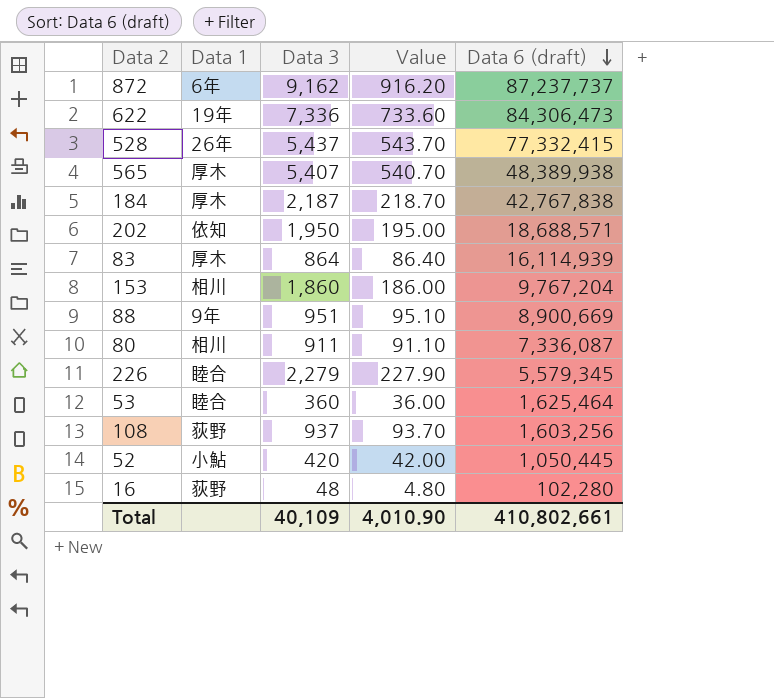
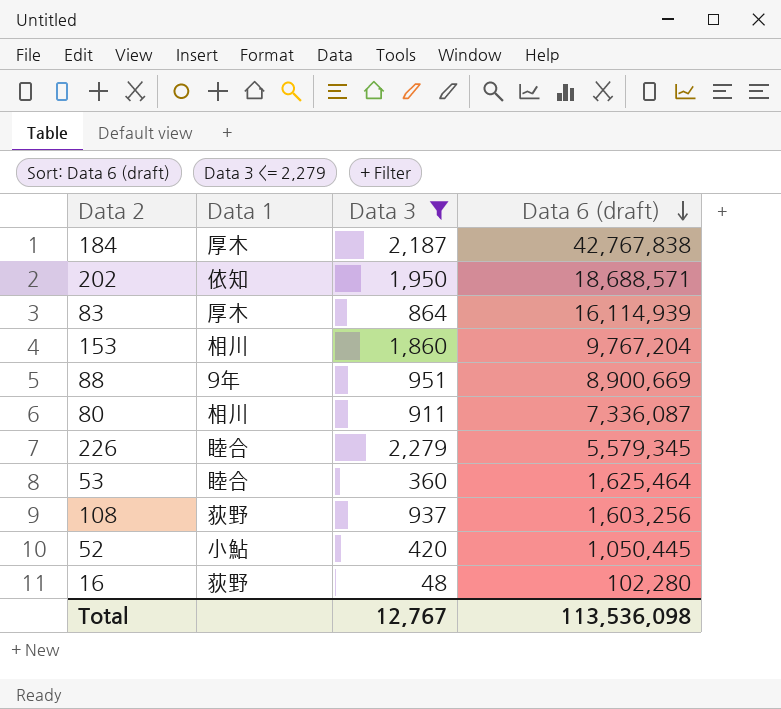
filter: none -> Data 3 <= 2,279
column Value | formula: [Data 3] * 0.1 -> none
Total | Data 3: 40,109 -> 12,767
Total | Data 6 (draft): 410,802,661 -> 113,536,098

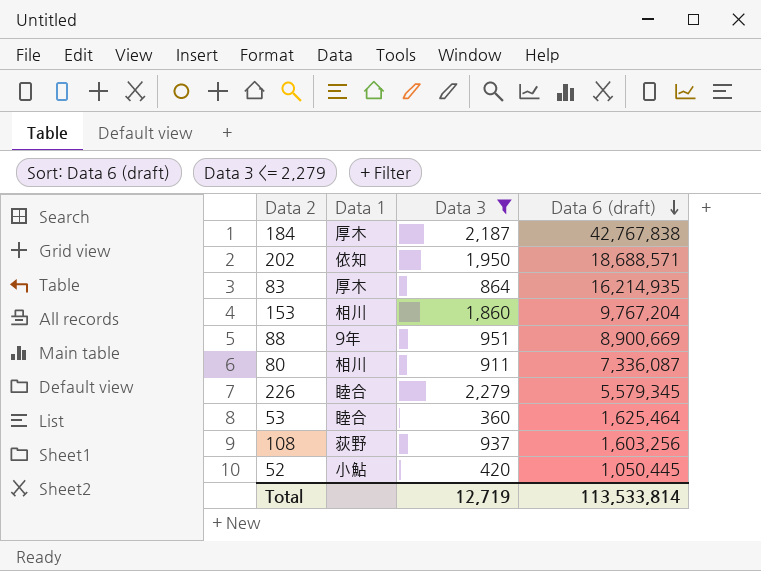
row 16: 荻野 | 48 | 102,280 -> none
83 | Data 6 (draft): 16,114,939 -> 16,214,935
Total | Data 3: 12,767 -> 12,719
Total | Data 6 (draft): 113,536,098 -> 113,533,814

